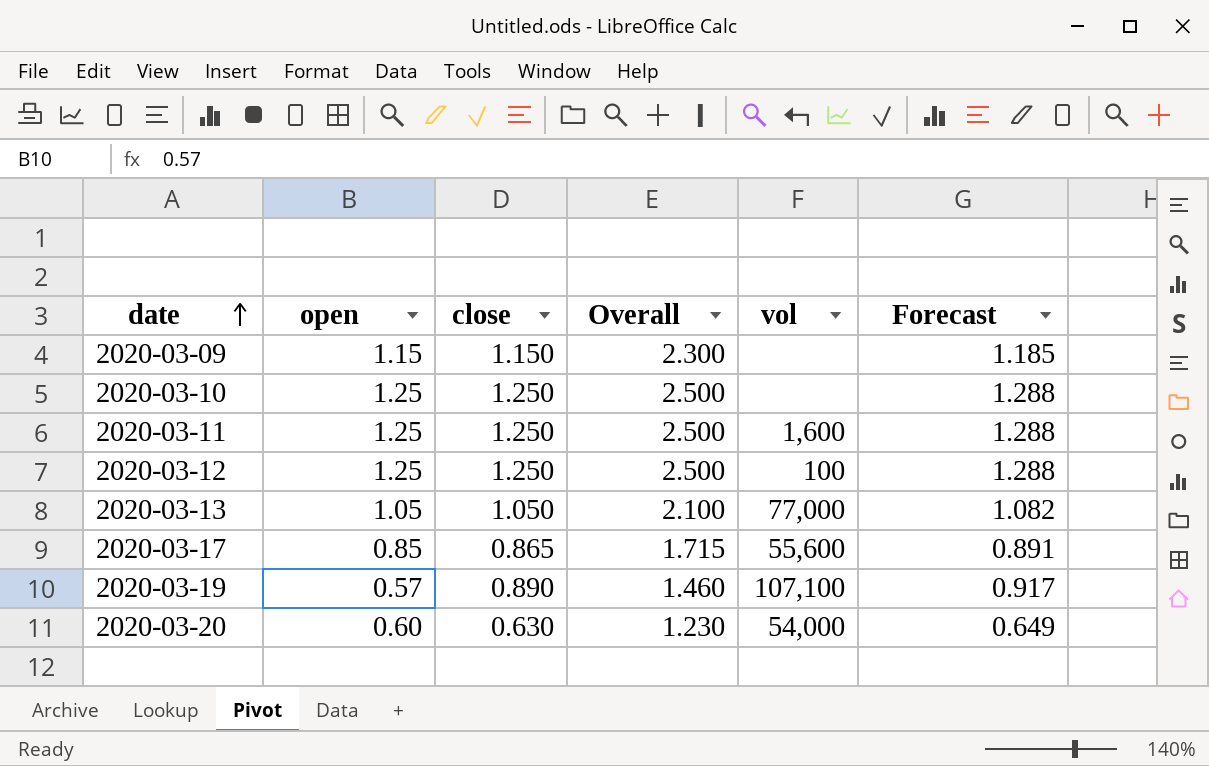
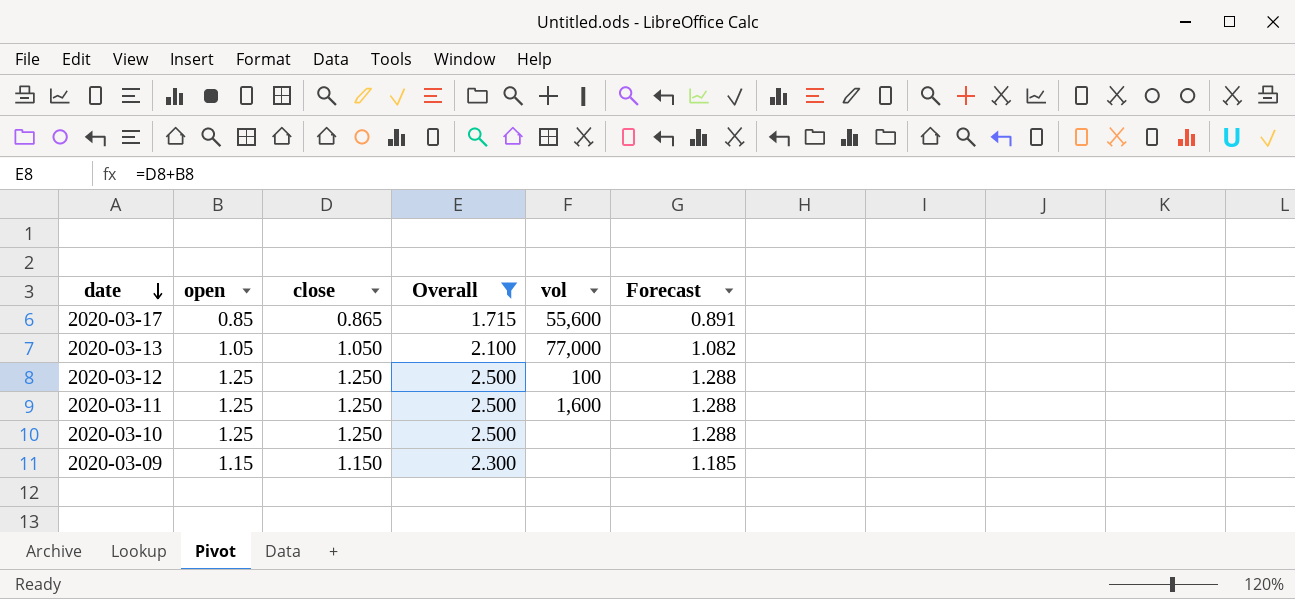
filter: none -> Overall >= 1.715
row order: date ascending -> date descending

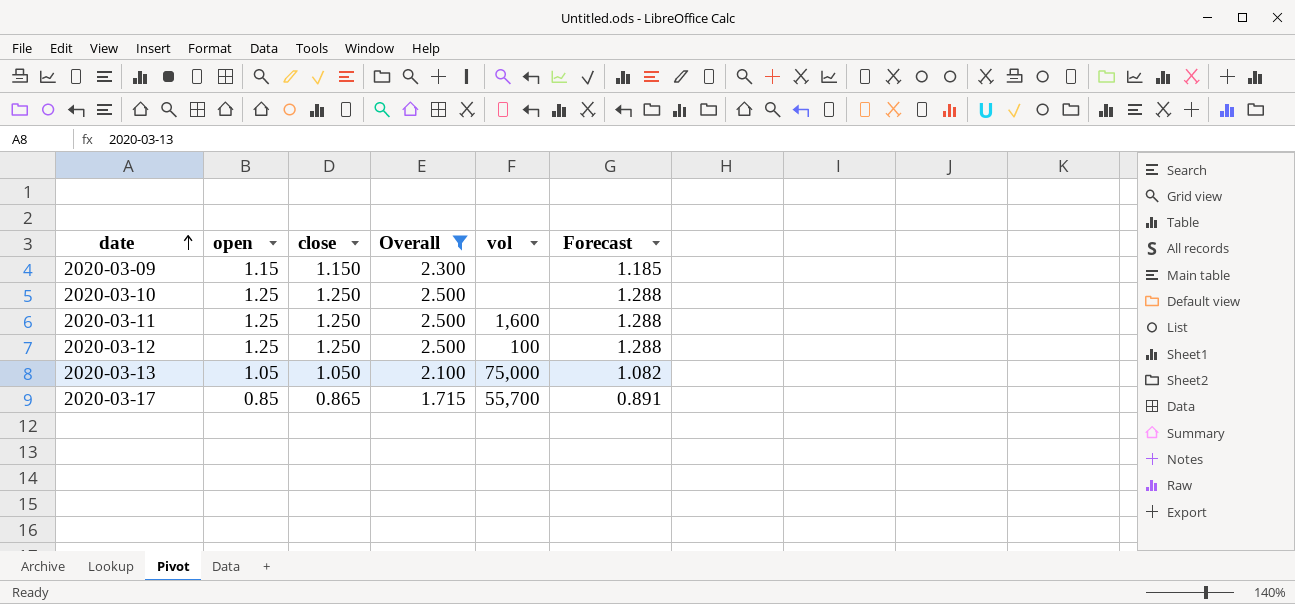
row order: date descending -> date ascending
2020-03-13 | vol: 77,000 -> 75,000
2020-03-17 | vol: 55,600 -> 55,700

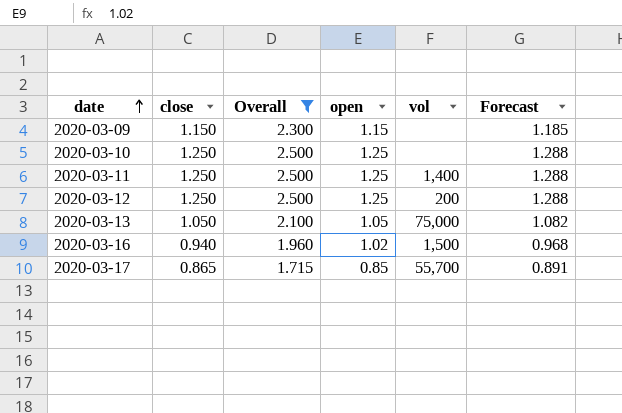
column open | position: 2 -> 4
2020-03-11 | vol: 1,600 -> 1,400
2020-03-12 | vol: 100 -> 200
row 2020-03-16: none -> 0.940 | 1.960 | 1.02 | 1,500 | 0.968

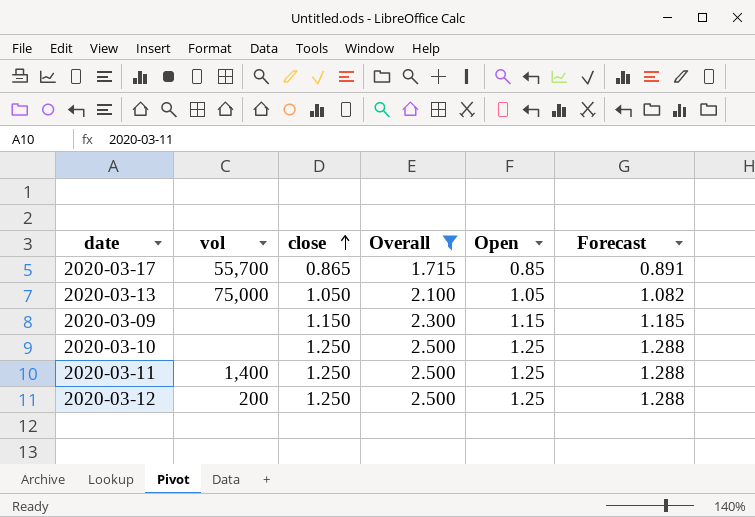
row order: date ascending -> close ascending
column vol | position: 5 -> 2
column name: open -> Open
row 2020-03-16: 0.940 | 1.960 | 1.02 | 1,500 | 0.968 -> none

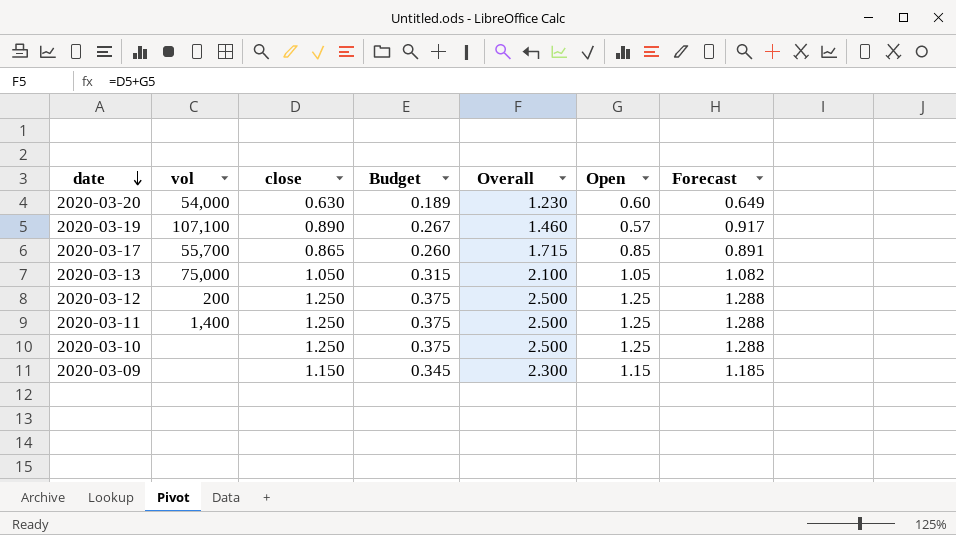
filter: Overall >= 1.715 -> none
row order: close ascending -> date descending
column Budget | formula: none -> [close] * 0.3

